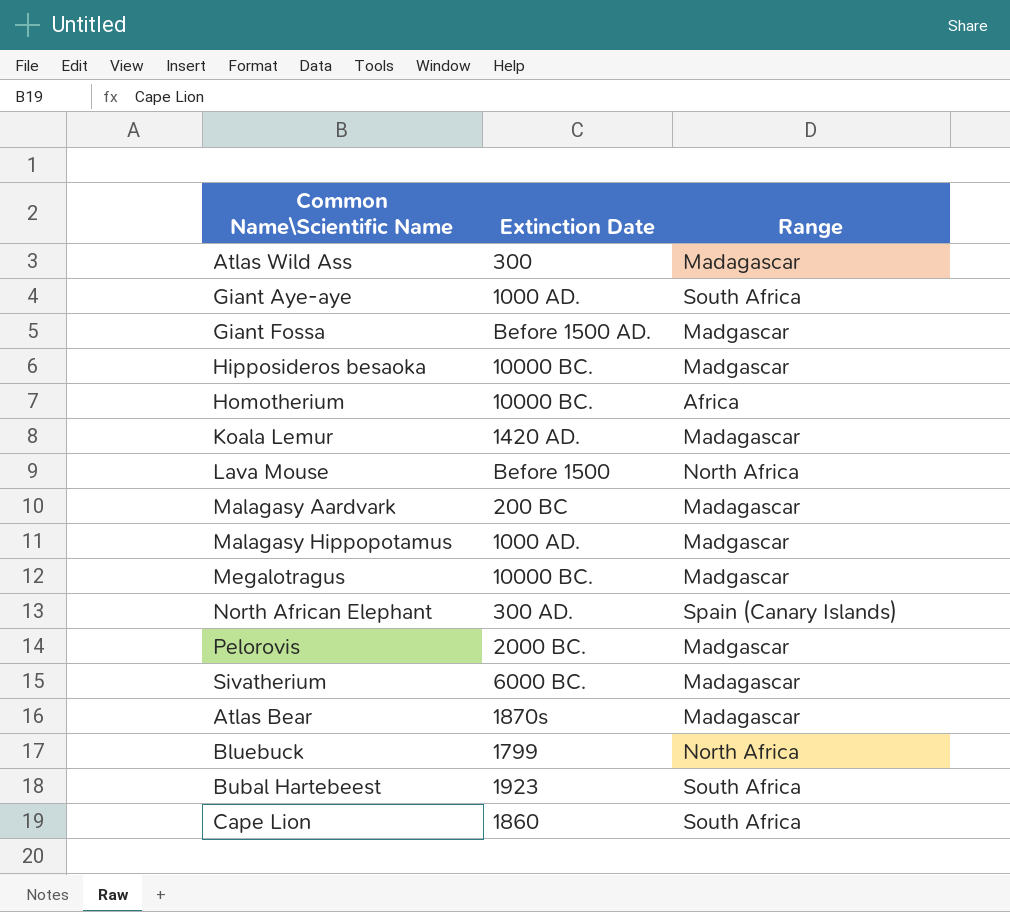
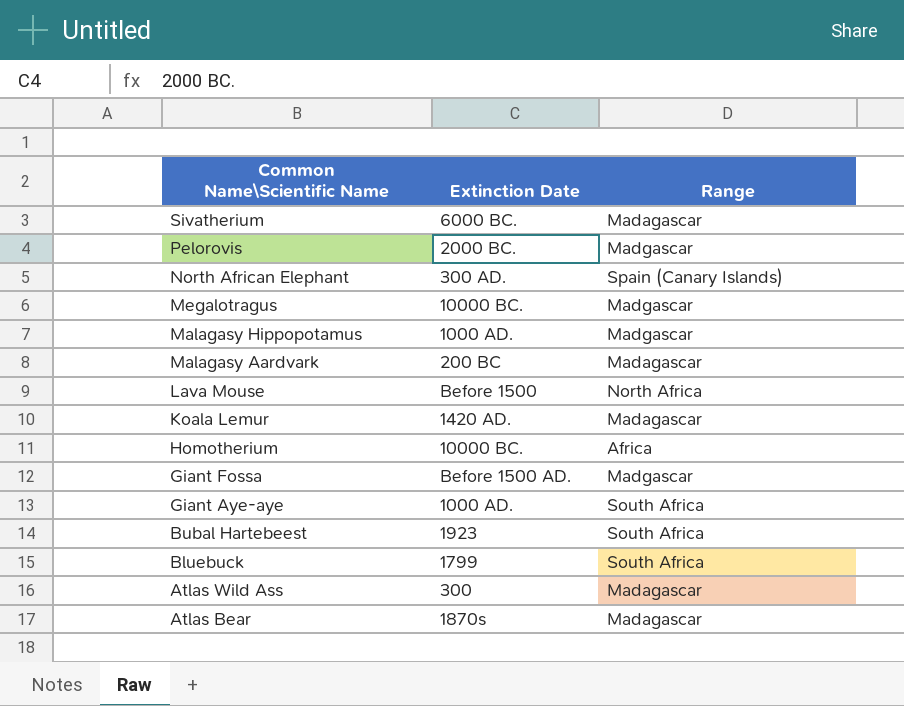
row order: none -> Common Name\Scientific Name descending
row Hipposideros besaoka: 10000 BC. | Madgascar -> none
row Cape Lion: 1860 | South Africa -> none
Bluebuck | Range: North Africa -> South Africa

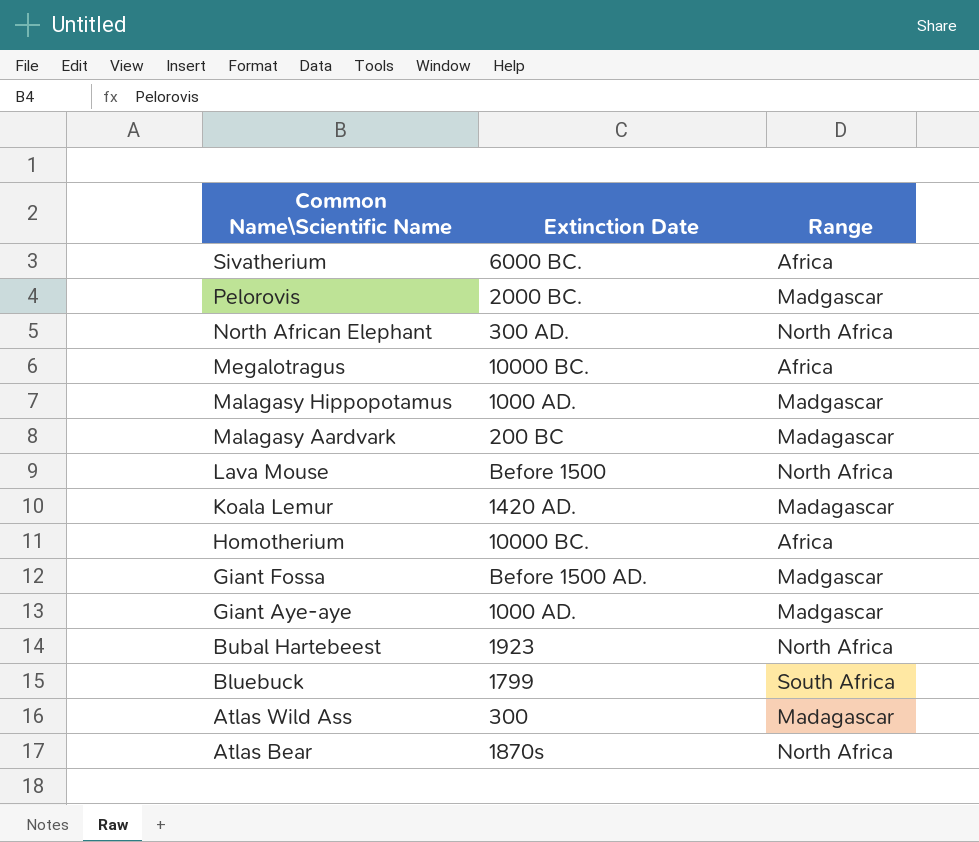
Sivatherium | Range: Madagascar -> Africa
North African Elephant | Range: Spain (Canary Islands) -> North Africa
Megalotragus | Range: Madgascar -> Africa
Giant Aye-aye | Range: South Africa -> Madgascar
Bubal Hartebeest | Range: South Africa -> North Africa
Atlas Bear | Range: Madagascar -> North Africa

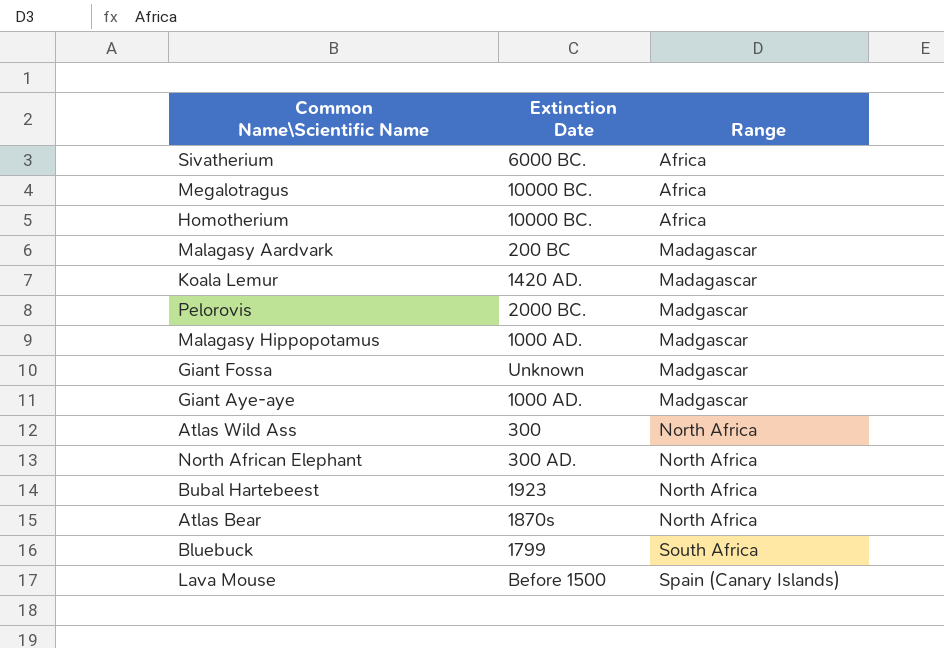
row order: Common Name\Scientific Name descending -> Range ascending
Giant Fossa | Extinction Date: Before 1500 AD. -> Unknown
Atlas Wild Ass | Range: Madagascar -> North Africa
Lava Mouse | Range: North Africa -> Spain (Canary Islands)

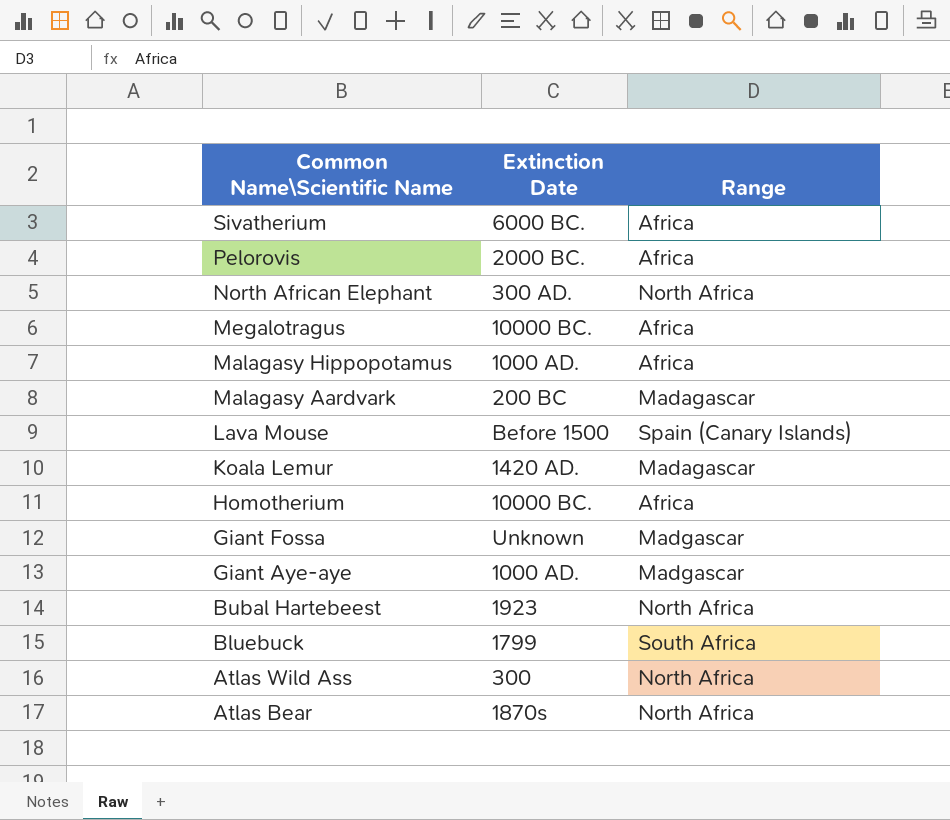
row order: Range ascending -> Common Name\Scientific Name descending
Pelorovis | Range: Madgascar -> Africa
Malagasy Hippopotamus | Range: Madgascar -> Africa

